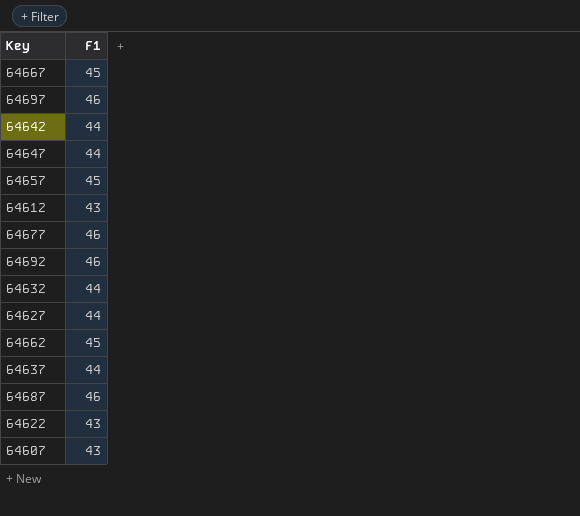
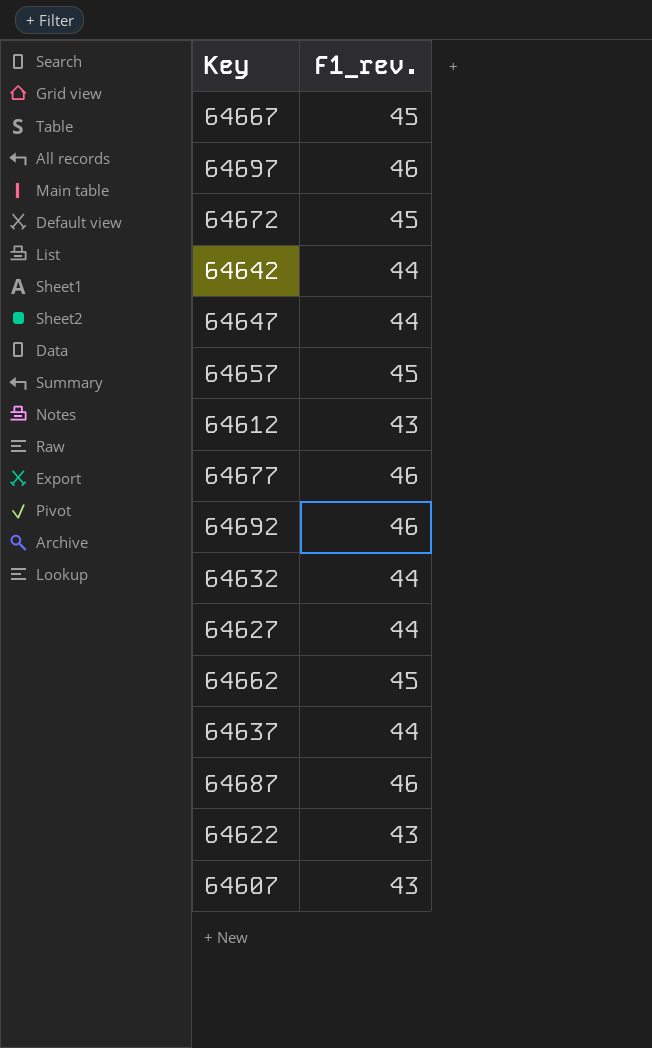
column name: F1 -> F1_rev.
row 64672: none -> 45

